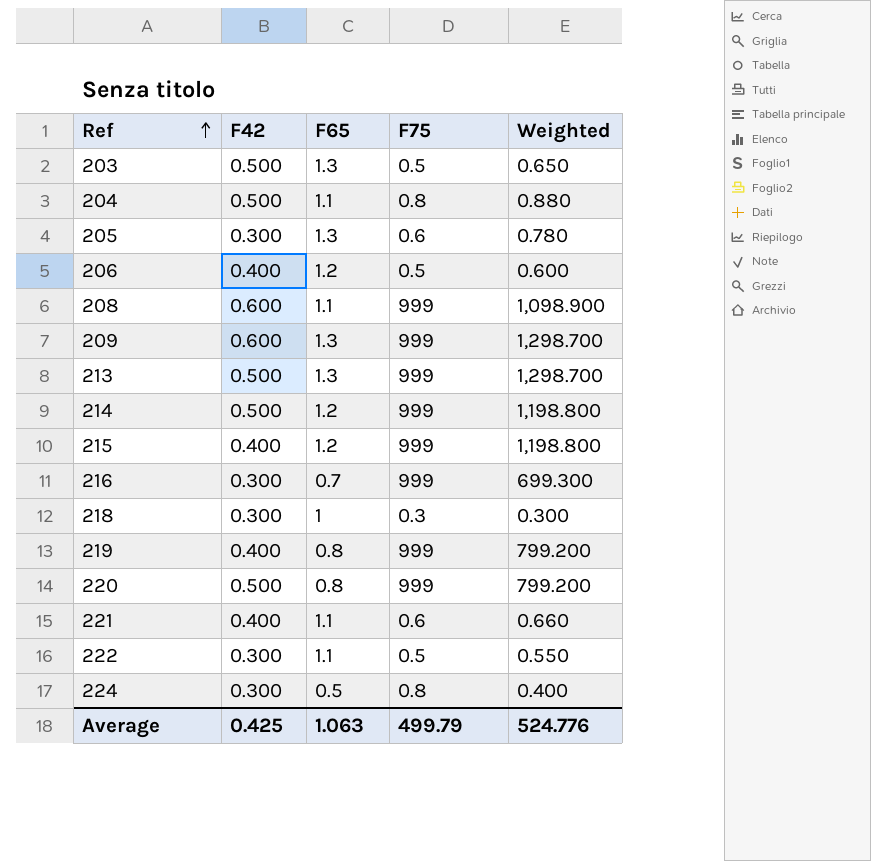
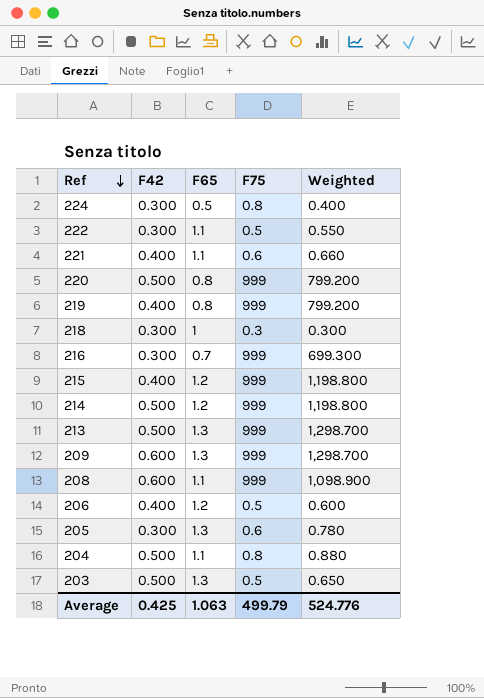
row order: Ref ascending -> Ref descending

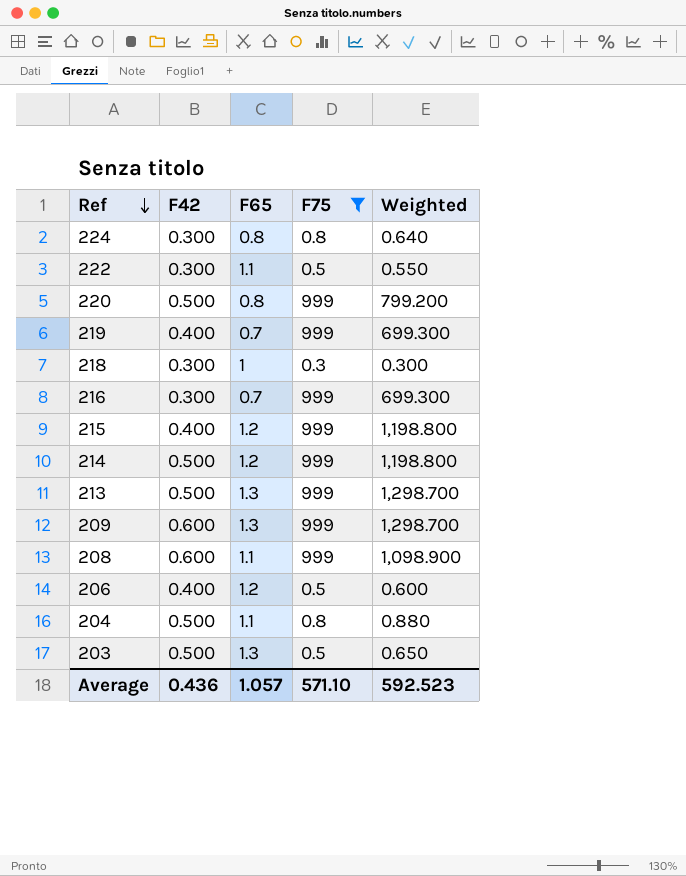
filter: none -> F75 != 0.6
224 | F65: 0.5 -> 0.8
224 | Weighted: 0.400 -> 0.640
219 | F65: 0.8 -> 0.7
219 | Weighted: 799.200 -> 699.300
Average | F42: 0.425 -> 0.436
Average | F65: 1.063 -> 1.057
Average | F75: 499.79 -> 571.10
Average | Weighted: 524.776 -> 592.523

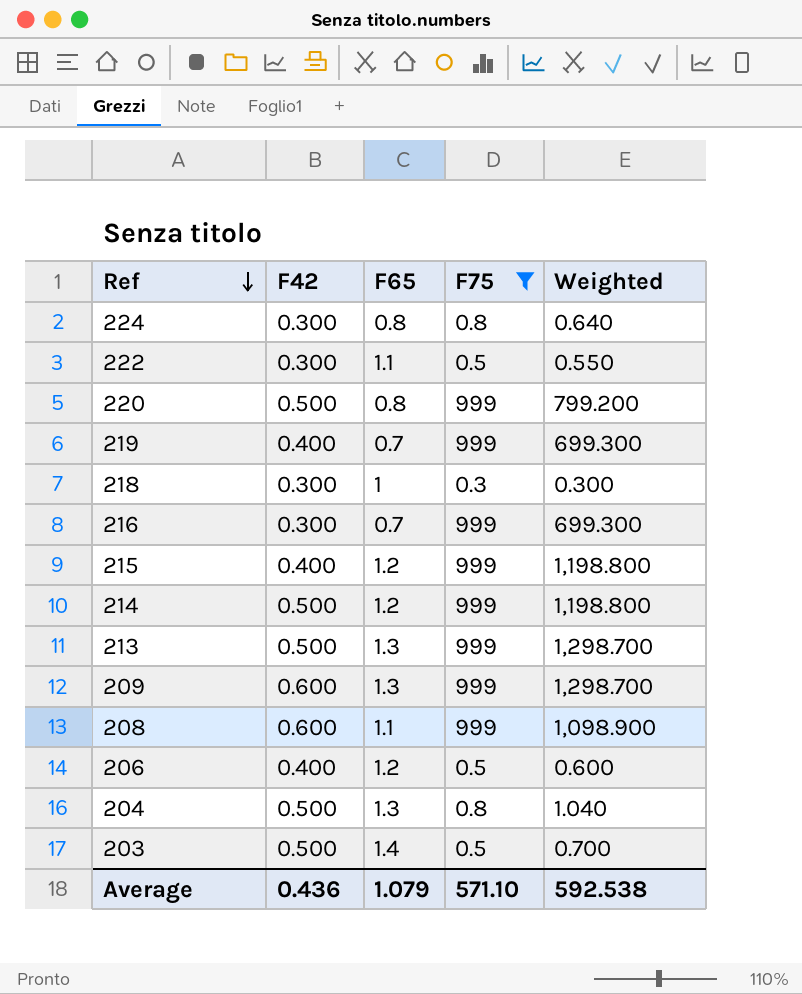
204 | F65: 1.1 -> 1.3
204 | Weighted: 0.880 -> 1.040
203 | F65: 1.3 -> 1.4
203 | Weighted: 0.650 -> 0.700
Average | F65: 1.057 -> 1.079
Average | Weighted: 592.523 -> 592.538

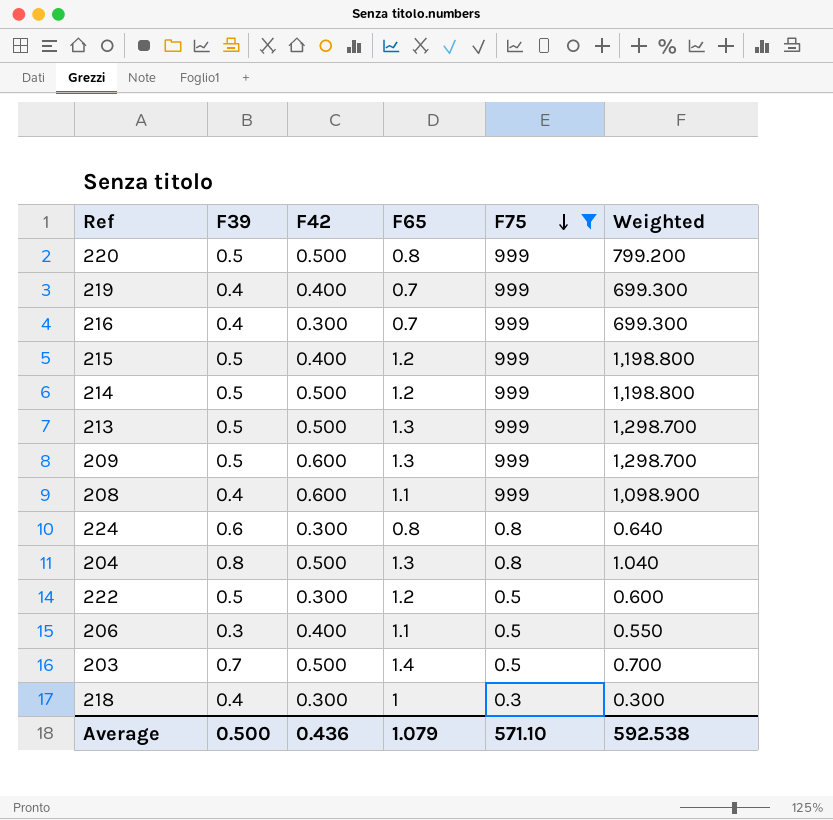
row order: Ref descending -> F75 descending
column F39 | position: none -> 2
222 | F65: 1.1 -> 1.2
222 | Weighted: 0.550 -> 0.600
206 | F65: 1.2 -> 1.1
206 | Weighted: 0.600 -> 0.550

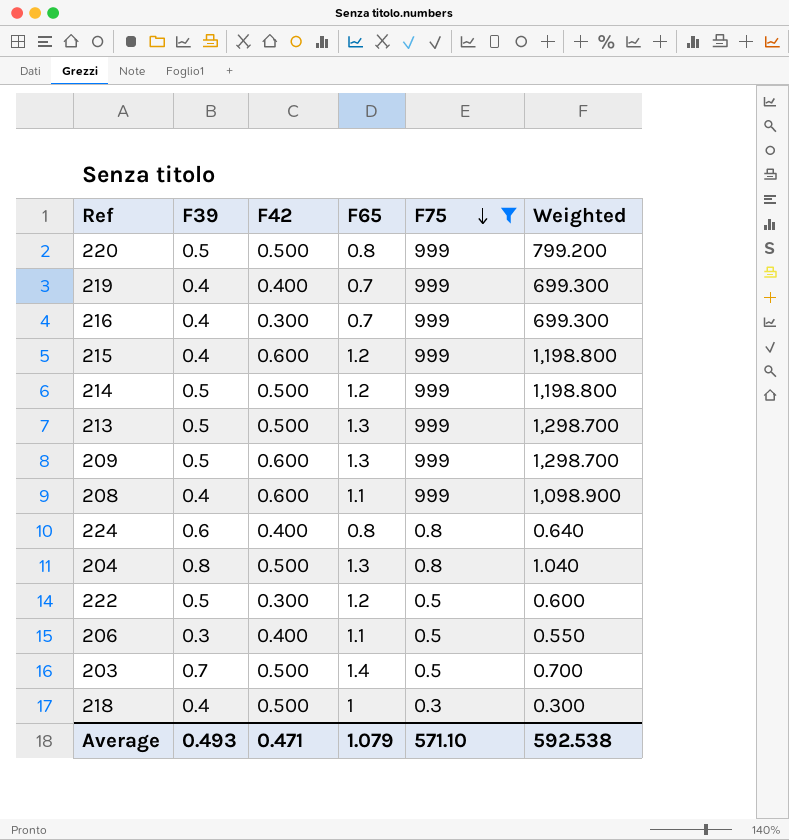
215 | F39: 0.5 -> 0.4
215 | F42: 0.400 -> 0.600
224 | F42: 0.300 -> 0.400
218 | F42: 0.300 -> 0.500
Average | F39: 0.500 -> 0.493
Average | F42: 0.436 -> 0.471

